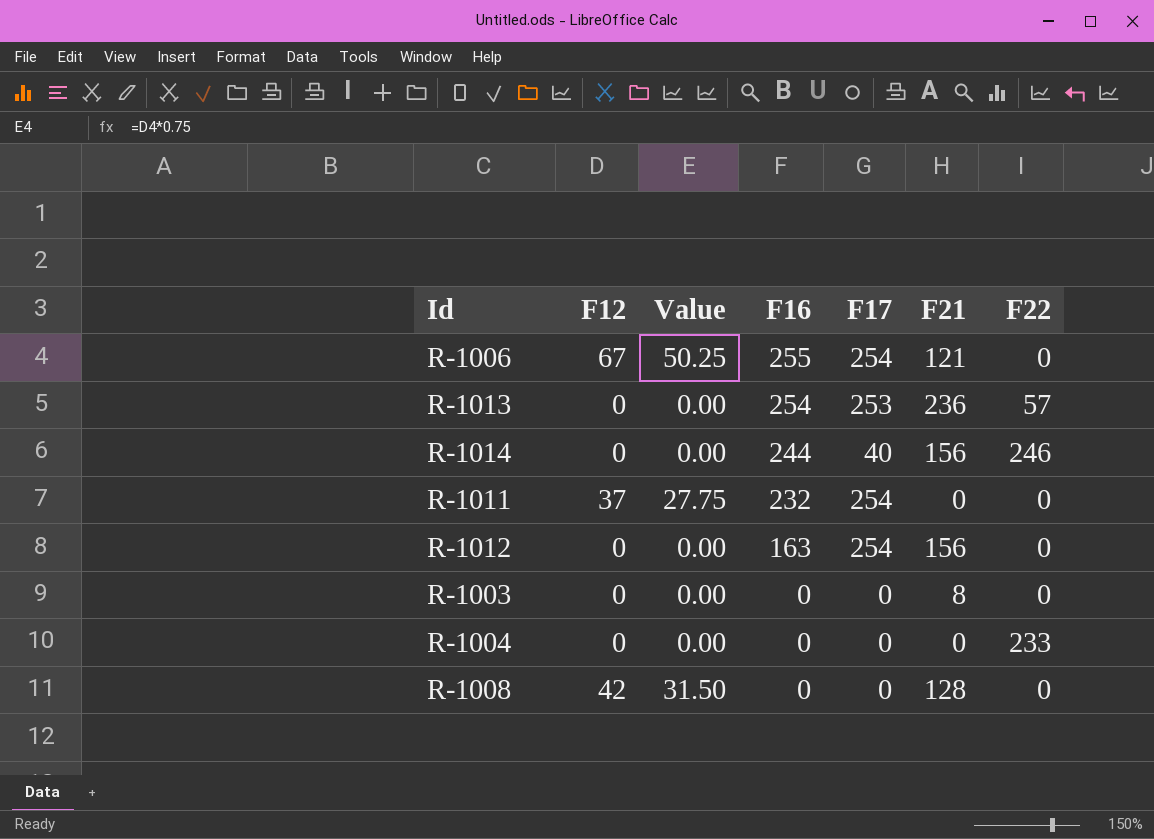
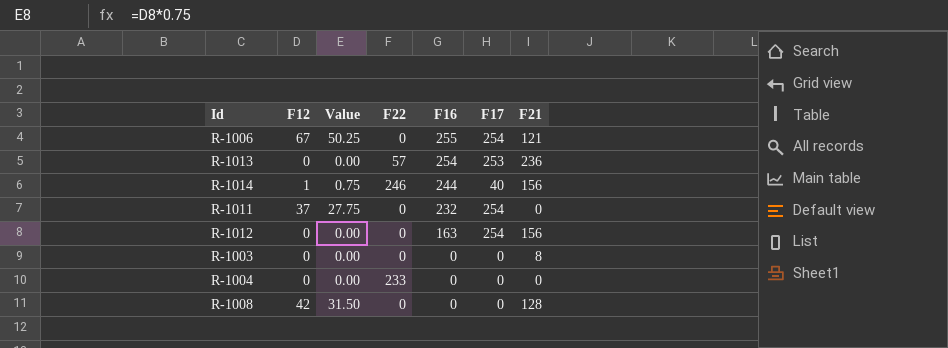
column F22 | position: 7 -> 4
R-1014 | F12: 0 -> 1
R-1014 | Value: 0.00 -> 0.75

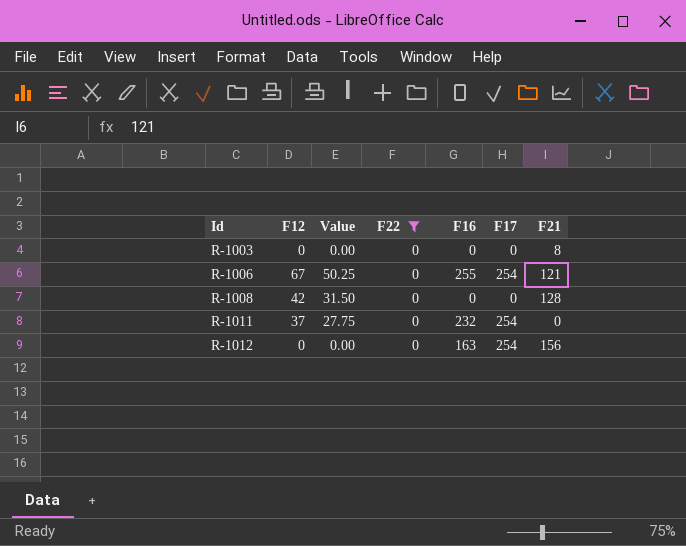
filter: none -> F22 = 0
row order: F16 descending -> Id ascending

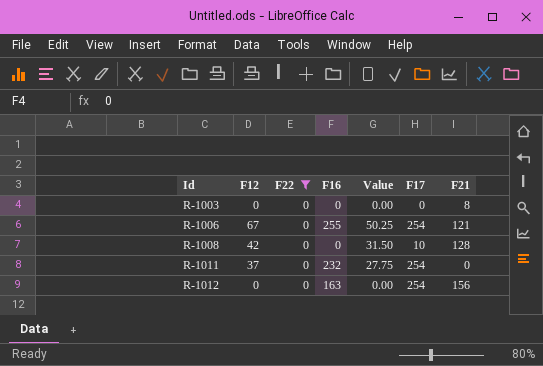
column Value | position: 3 -> 5
R-1008 | F17: 0 -> 10

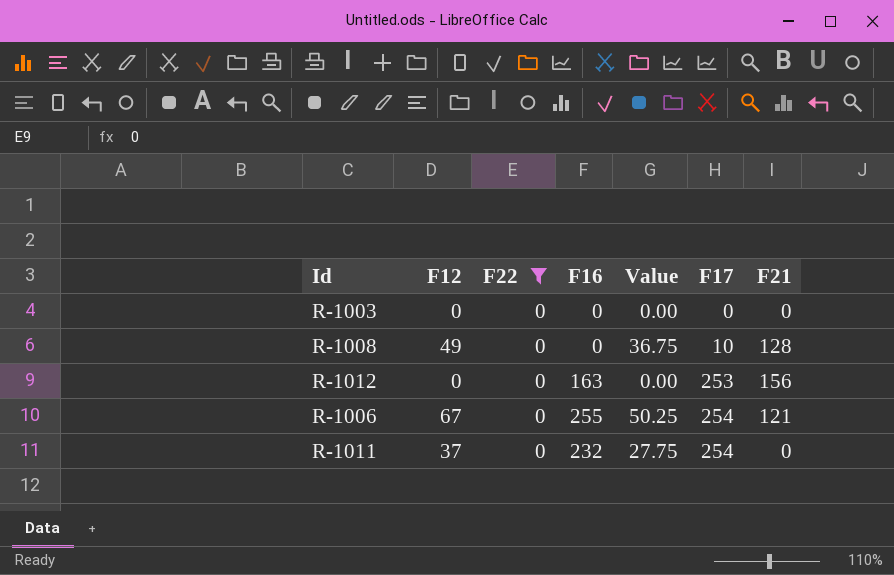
row order: Id ascending -> F17 ascending
R-1003 | F21: 8 -> 0
R-1008 | F12: 42 -> 49
R-1008 | Value: 31.50 -> 36.75
R-1012 | F17: 254 -> 253

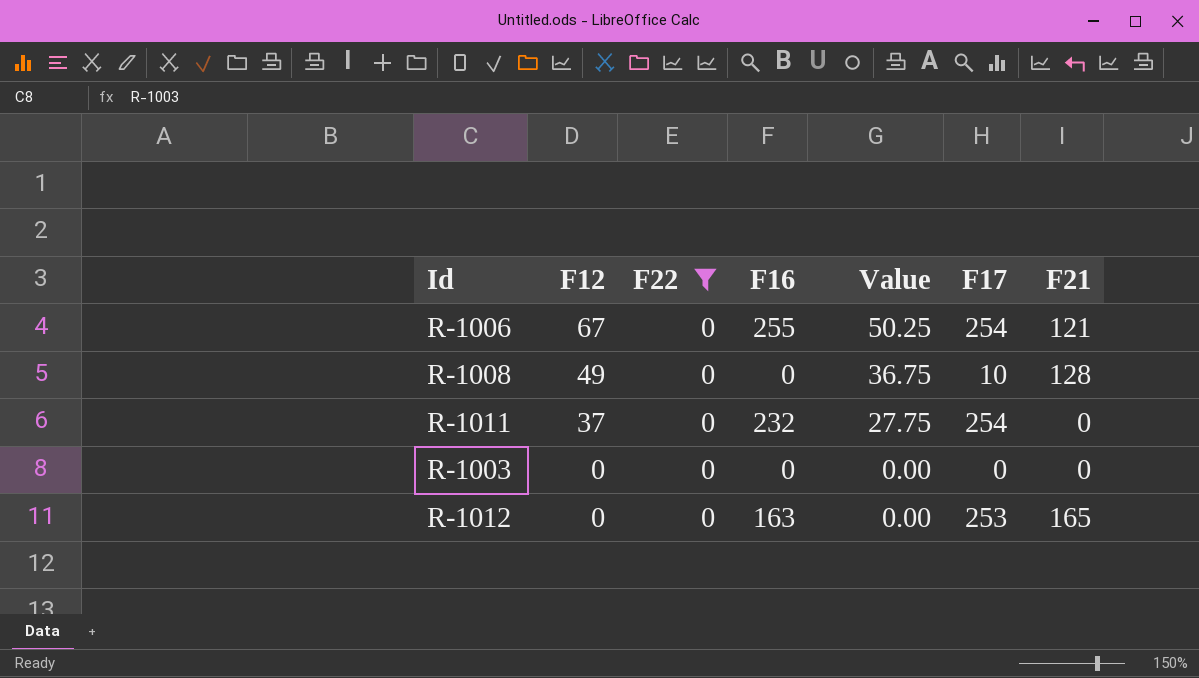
row order: F17 ascending -> F12 descending
R-1012 | F21: 156 -> 165

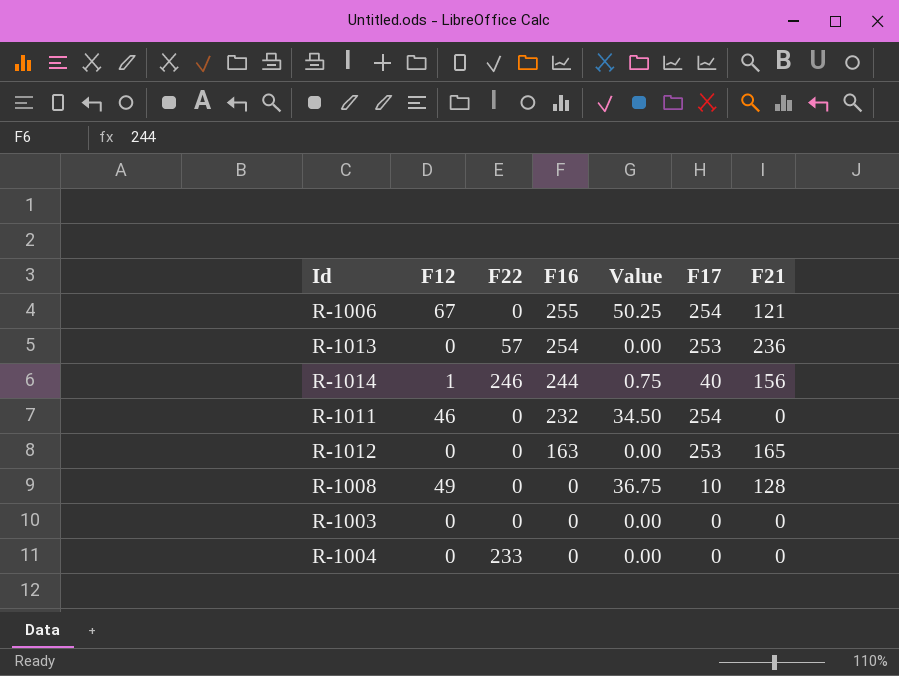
filter: F22 = 0 -> none
row order: F12 descending -> F16 descending
R-1011 | F12: 37 -> 46
R-1011 | Value: 27.75 -> 34.50

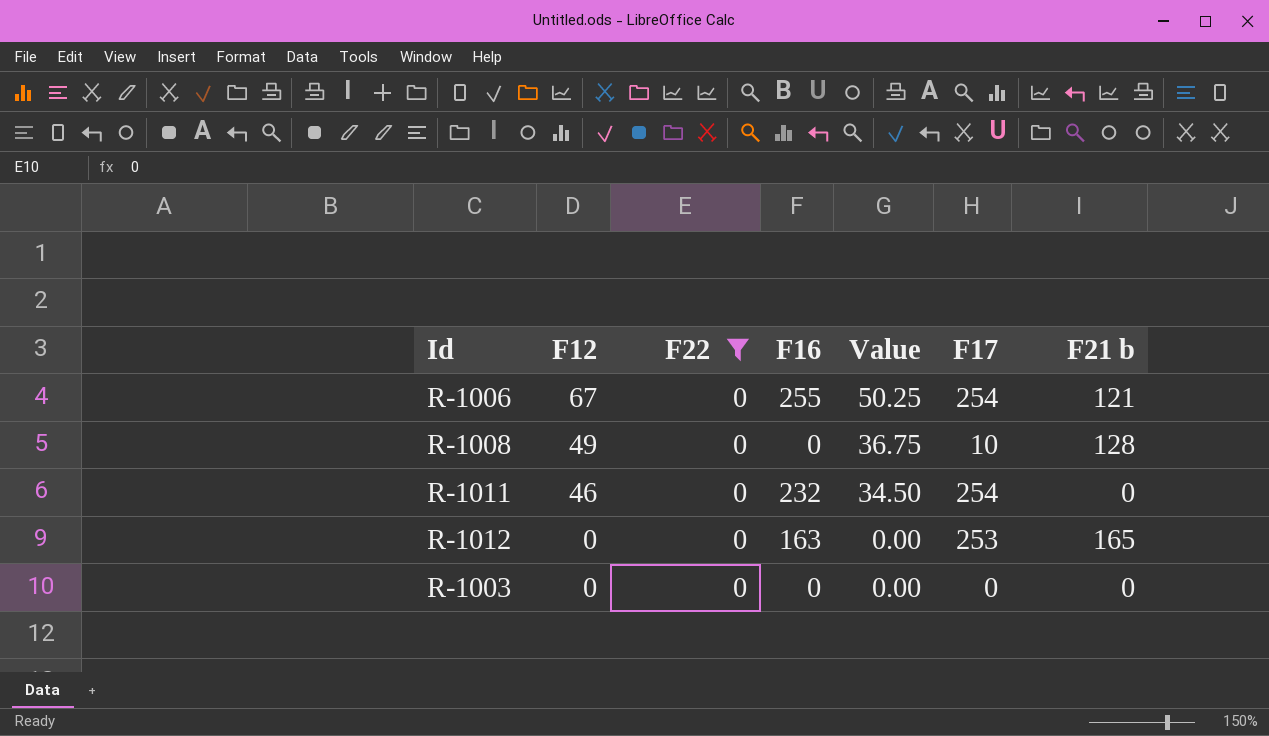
filter: none -> F22 = 0
row order: F16 descending -> F12 descending
column name: F21 -> F21 b

